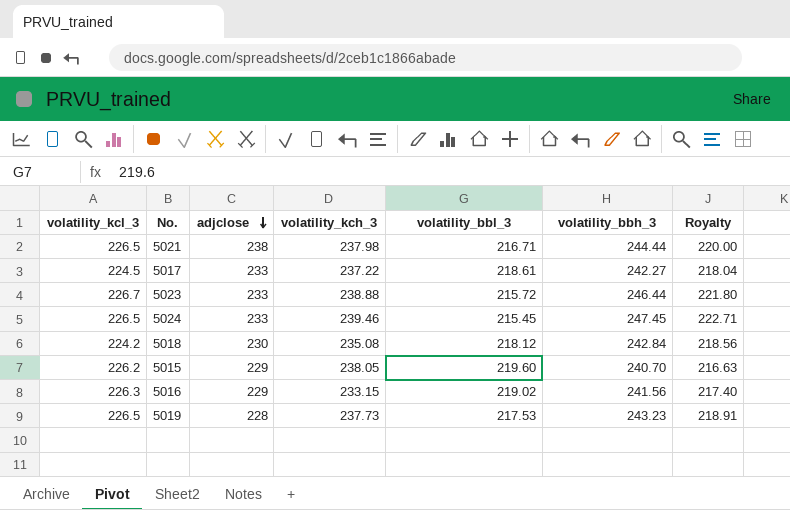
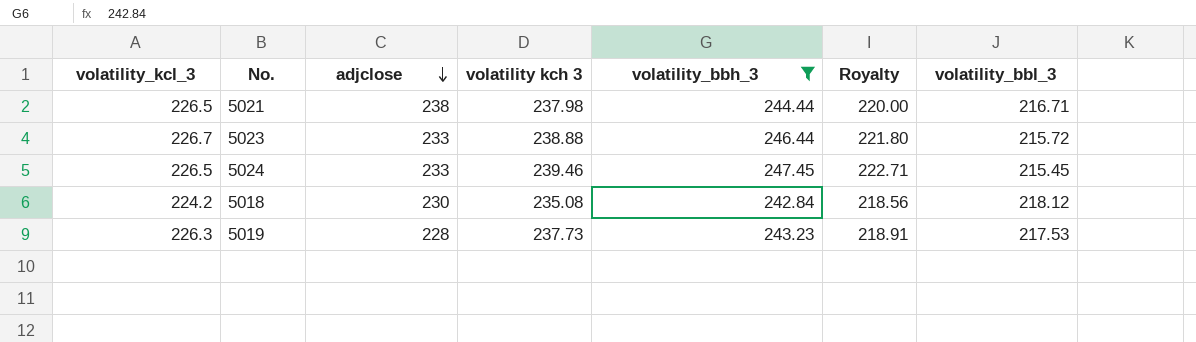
filter: none -> volatility_bbh_3 >= 242.84
column name: volatility_kch_3 -> volatility kch 3
column volatility_bbl_3 | position: 5 -> 7
5019 | volatility_kcl_3: 226.5 -> 226.3

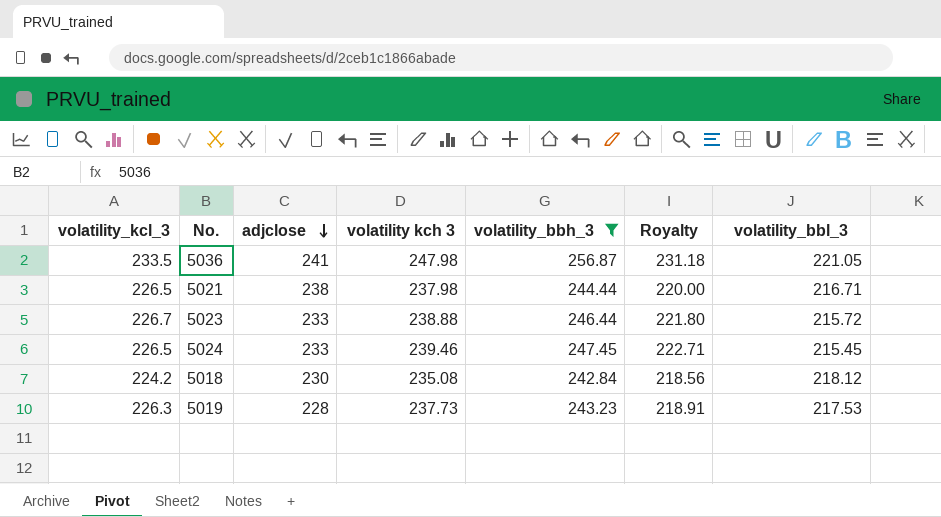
row 5036: none -> 233.5 | 241 | 247.98 | 256.87 | 231.18 | 221.05

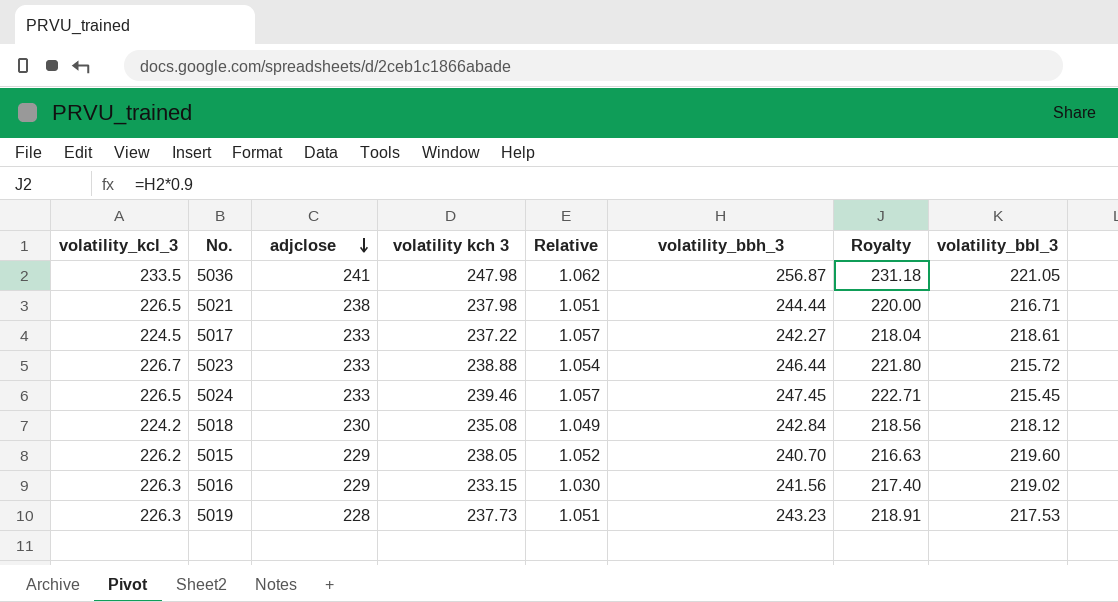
filter: volatility_bbh_3 >= 242.84 -> none
column Relative | formula: none -> [volatility kch 3] / [volatility_kcl_3]

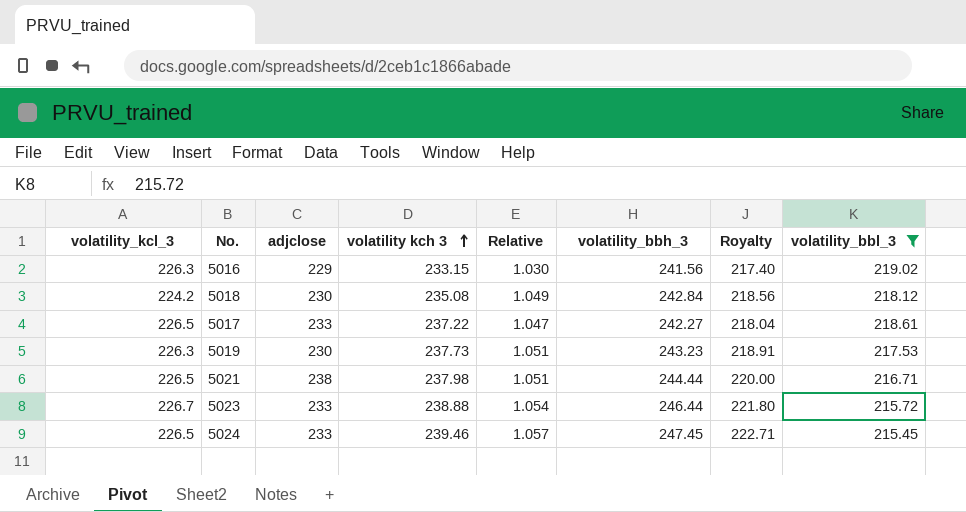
filter: none -> volatility_bbl_3 <= 219.02
row order: adjclose descending -> volatility kch 3 ascending
5017 | volatility_kcl_3: 224.5 -> 226.5
5017 | Relative: 1.057 -> 1.047
5019 | adjclose: 228 -> 230

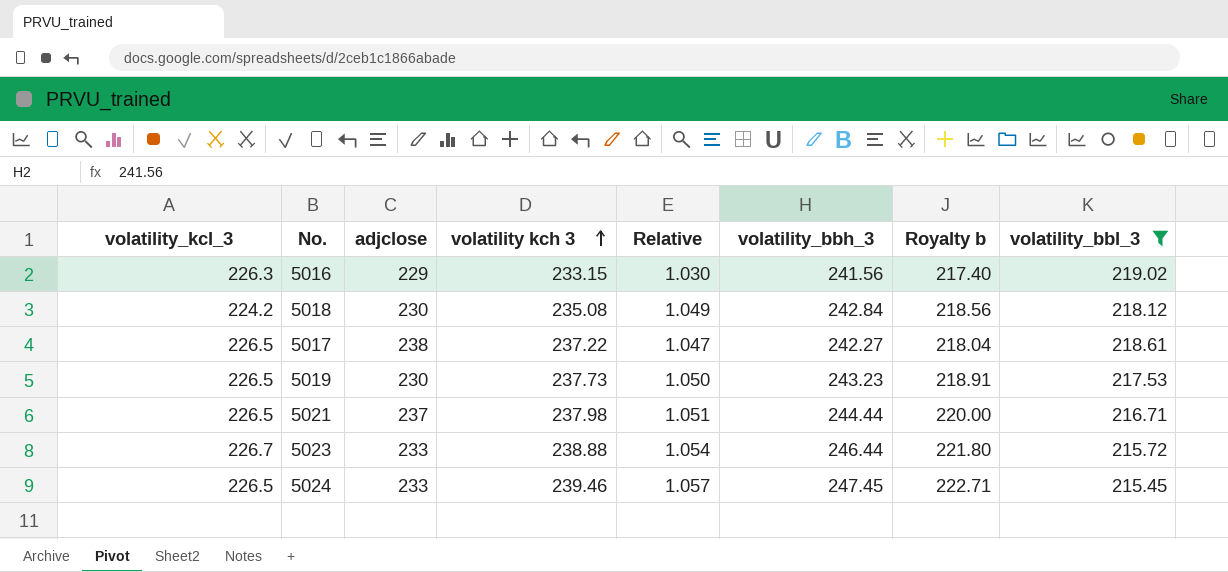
column name: Royalty -> Royalty b
5017 | adjclose: 233 -> 238
5019 | volatility_kcl_3: 226.3 -> 226.5
5019 | Relative: 1.051 -> 1.050
5021 | adjclose: 238 -> 237

